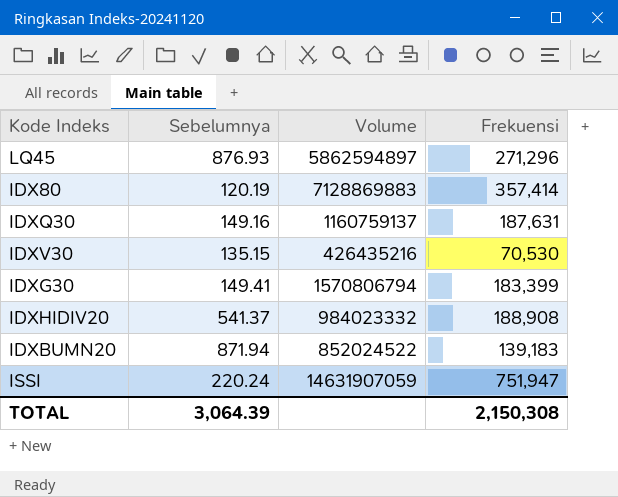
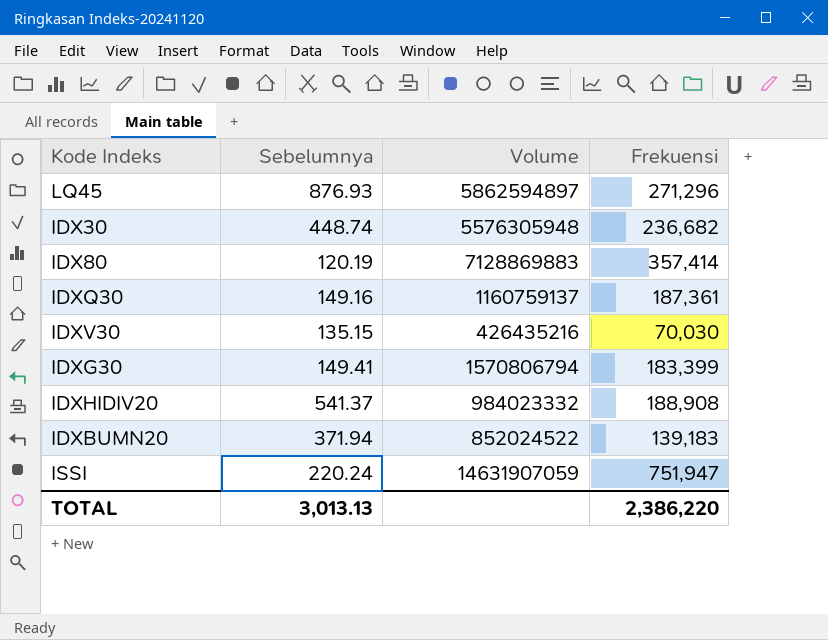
row IDX30: none -> 448.74 | 5576305948 | 236,682
IDXQ30 | Frekuensi: 187,631 -> 187,361
IDXV30 | Frekuensi: 70,530 -> 70,030
IDXBUMN20 | Sebelumnya: 871.94 -> 371.94
TOTAL | Sebelumnya: 3,064.39 -> 3,013.13
TOTAL | Frekuensi: 2,150,308 -> 2,386,220

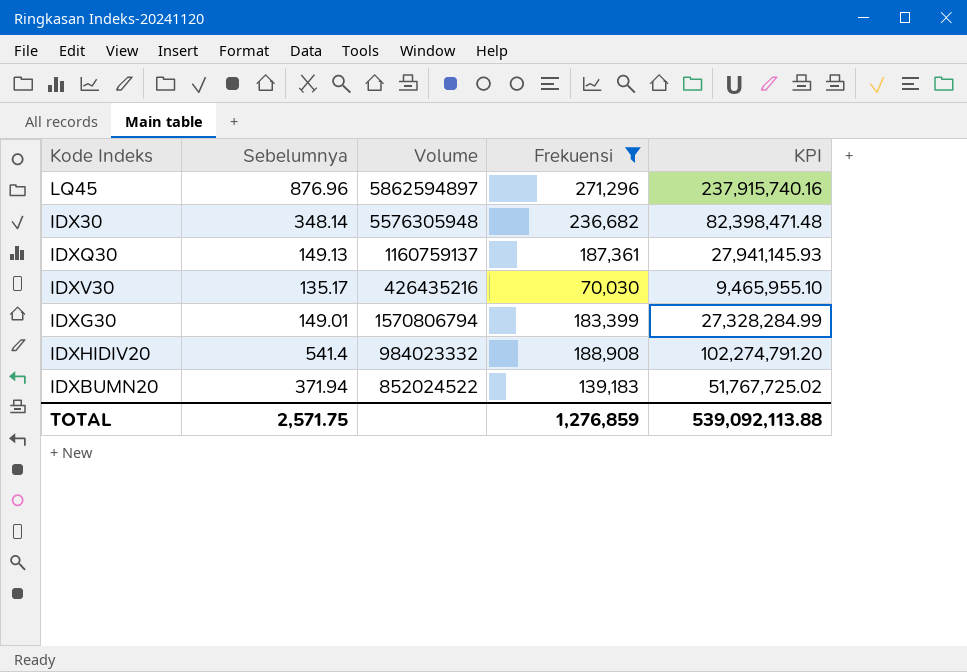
filter: none -> Frekuensi <= 271,296
column KPI | formula: none -> [Sebelumnya] * [Frekuensi]
LQ45 | Sebelumnya: 876.93 -> 876.96
IDX30 | Sebelumnya: 448.74 -> 348.14
IDXQ30 | Sebelumnya: 149.16 -> 149.13
IDXV30 | Sebelumnya: 135.15 -> 135.17
IDXG30 | Sebelumnya: 149.41 -> 149.01
IDXHIDIV20 | Sebelumnya: 541.37 -> 541.4
TOTAL | Sebelumnya: 3,013.13 -> 2,571.75
TOTAL | Frekuensi: 2,386,220 -> 1,276,859

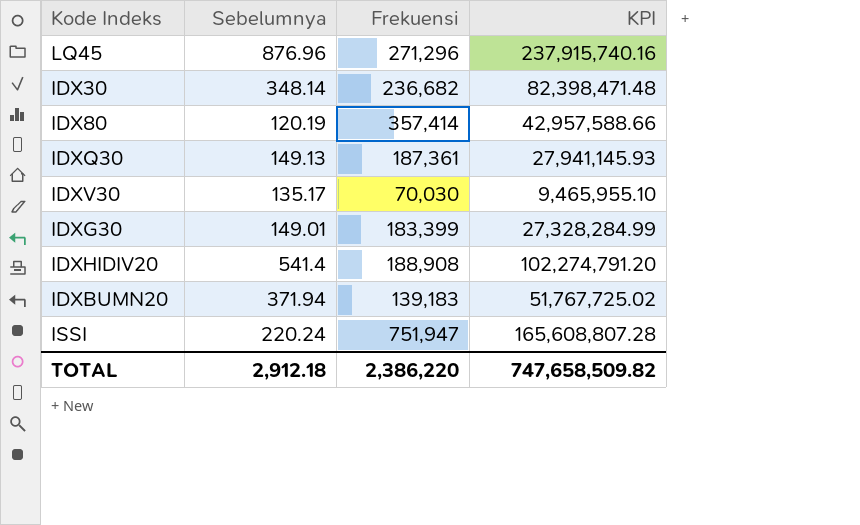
filter: Frekuensi <= 271,296 -> none
column Volume | position: 3 -> none
TOTAL | Sebelumnya: 2,571.75 -> 2,912.18
TOTAL | Frekuensi: 1,276,859 -> 2,386,220
TOTAL | KPI: 539,092,113.88 -> 747,658,509.82

